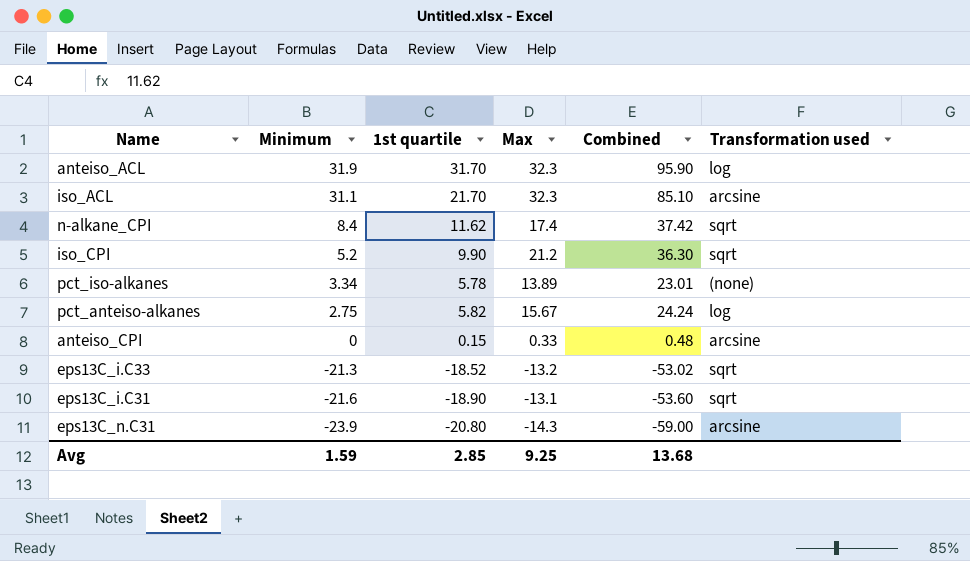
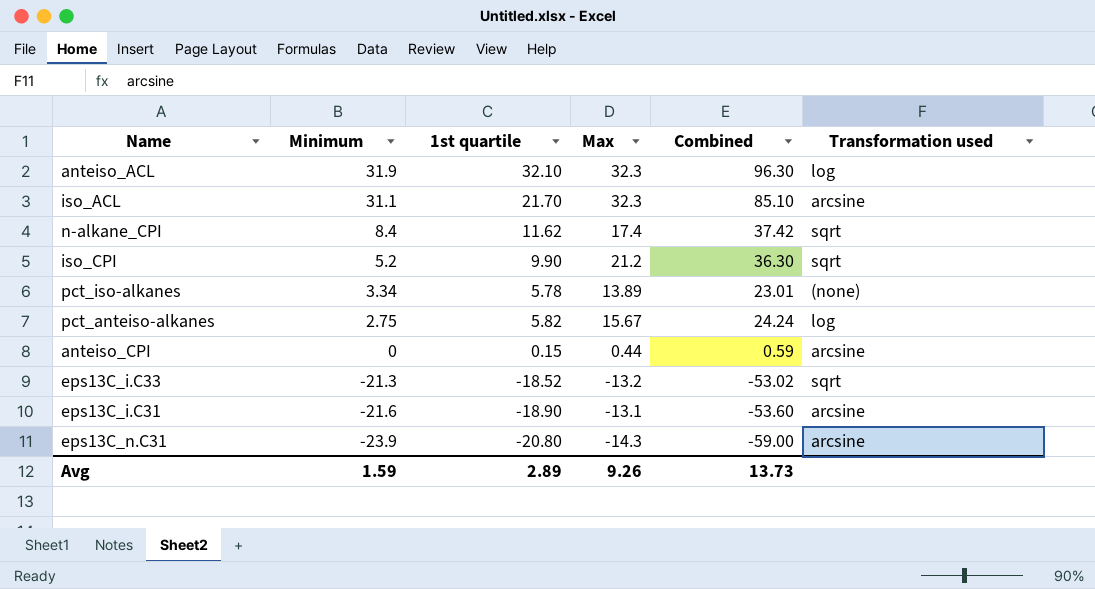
anteiso_ACL | 1st quartile: 31.70 -> 32.10
anteiso_ACL | Combined: 95.90 -> 96.30
anteiso_CPI | Max: 0.33 -> 0.44
anteiso_CPI | Combined: 0.48 -> 0.59
eps13C_i.C31 | Transformation used: sqrt -> arcsine
Avg | 1st quartile: 2.85 -> 2.89
Avg | Max: 9.25 -> 9.26
Avg | Combined: 13.68 -> 13.73

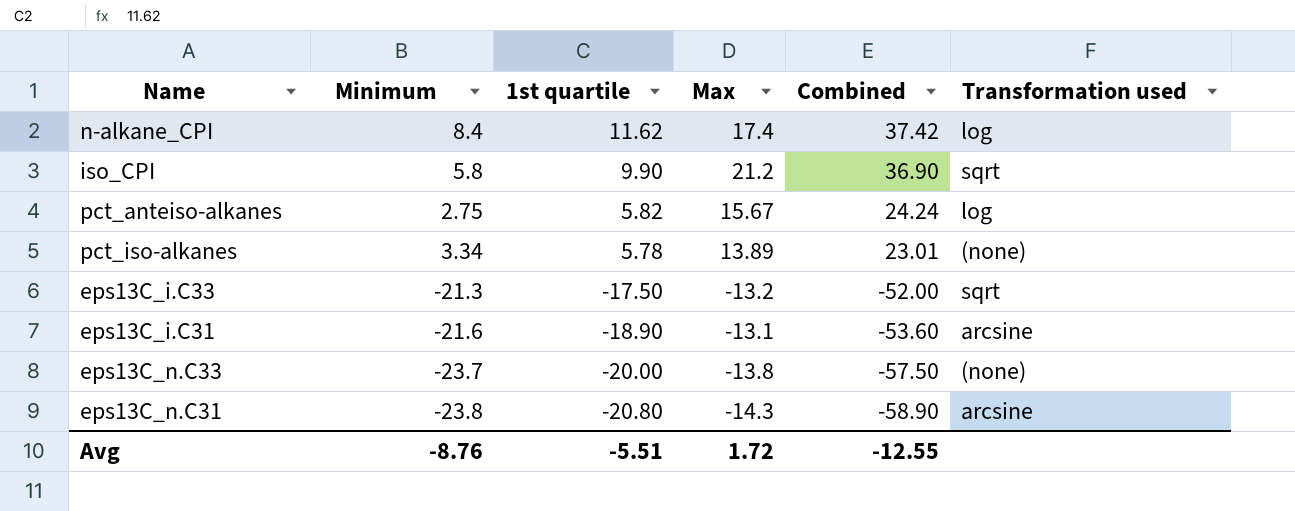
row order: Minimum descending -> 1st quartile descending
row anteiso_ACL: 31.9 | 32.10 | 32.3 | 96.30 | log -> none
row iso_ACL: 31.1 | 21.70 | 32.3 | 85.10 | arcsine -> none
row anteiso_CPI: 0 | 0.15 | 0.44 | 0.59 | arcsine -> none
n-alkane_CPI | Transformation used: sqrt -> log
iso_CPI | Minimum: 5.2 -> 5.8
iso_CPI | Combined: 36.30 -> 36.90
eps13C_i.C33 | 1st quartile: -18.52 -> -17.50
eps13C_i.C33 | Combined: -53.02 -> -52.00
row eps13C_n.C33: none -> -23.7 | -20.00 | -13.8 | -57.50 | (none)
eps13C_n.C31 | Minimum: -23.9 -> -23.8
eps13C_n.C31 | Combined: -59.00 -> -58.90
Avg | Minimum: 1.59 -> -8.76
Avg | 1st quartile: 2.89 -> -5.51
Avg | Max: 9.26 -> 1.72
Avg | Combined: 13.73 -> -12.55

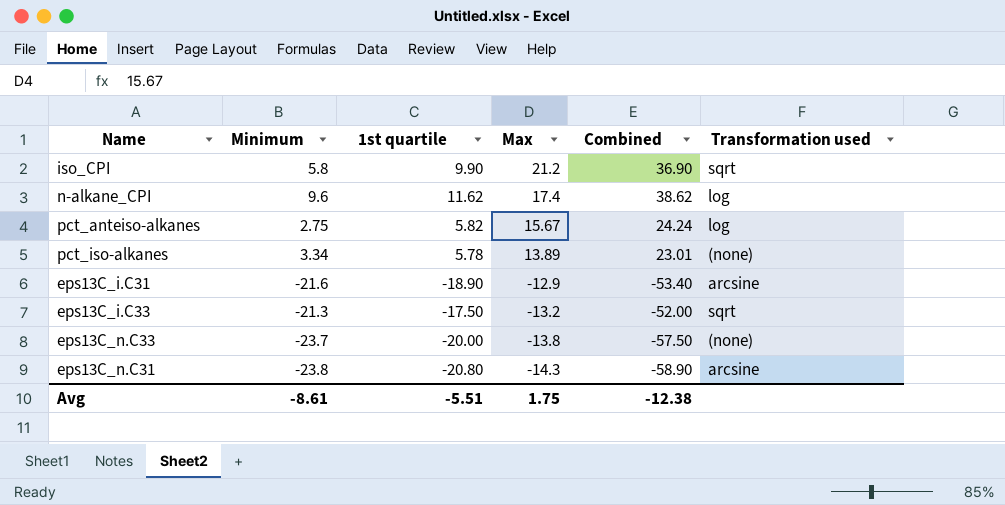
row order: 1st quartile descending -> Max descending
n-alkane_CPI | Minimum: 8.4 -> 9.6
n-alkane_CPI | Combined: 37.42 -> 38.62
eps13C_i.C31 | Max: -13.1 -> -12.9
eps13C_i.C31 | Combined: -53.60 -> -53.40
Avg | Minimum: -8.76 -> -8.61
Avg | Max: 1.72 -> 1.75
Avg | Combined: -12.55 -> -12.38

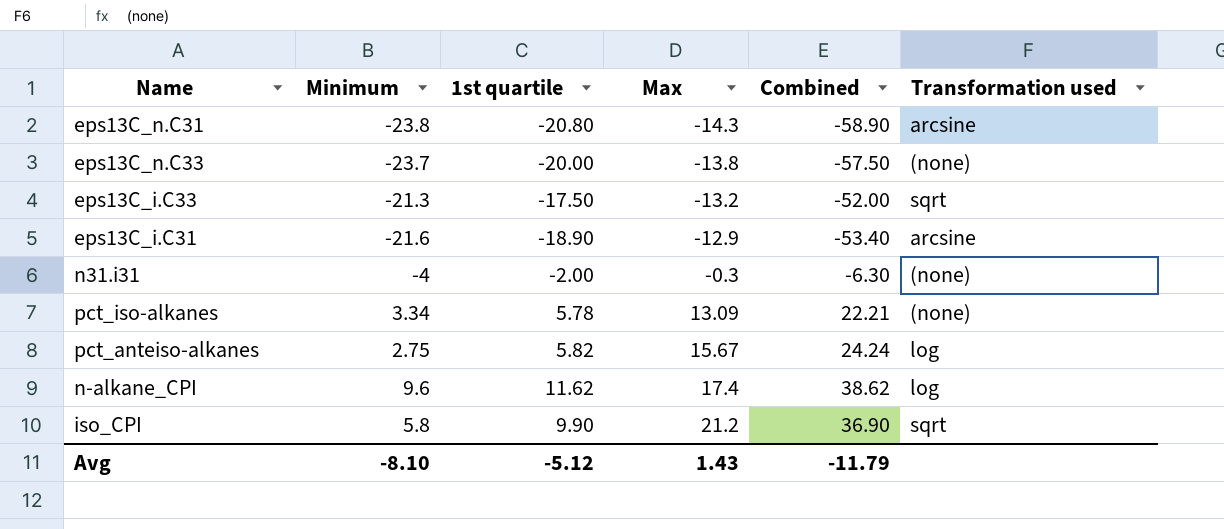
row order: Max descending -> Max ascending
row n31.i31: none -> -4 | -2.00 | -0.3 | -6.30 | (none)
pct_iso-alkanes | Max: 13.89 -> 13.09
pct_iso-alkanes | Combined: 23.01 -> 22.21
Avg | Minimum: -8.61 -> -8.10
Avg | 1st quartile: -5.51 -> -5.12
Avg | Max: 1.75 -> 1.43
Avg | Combined: -12.38 -> -11.79

